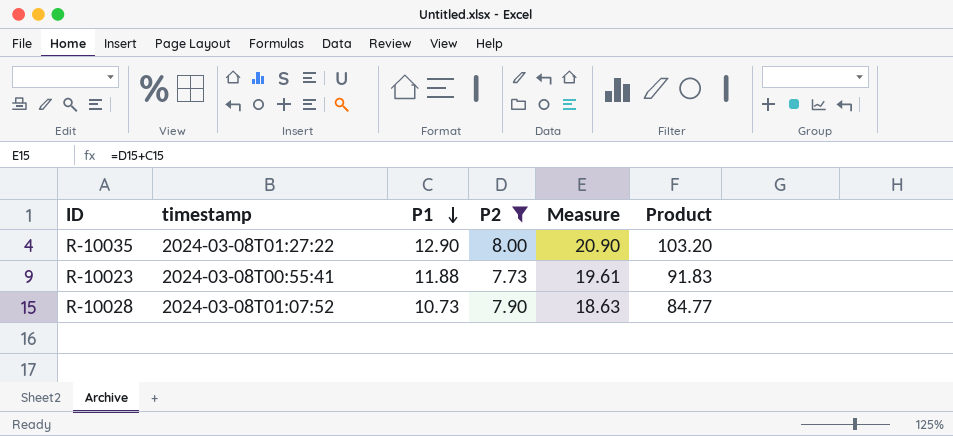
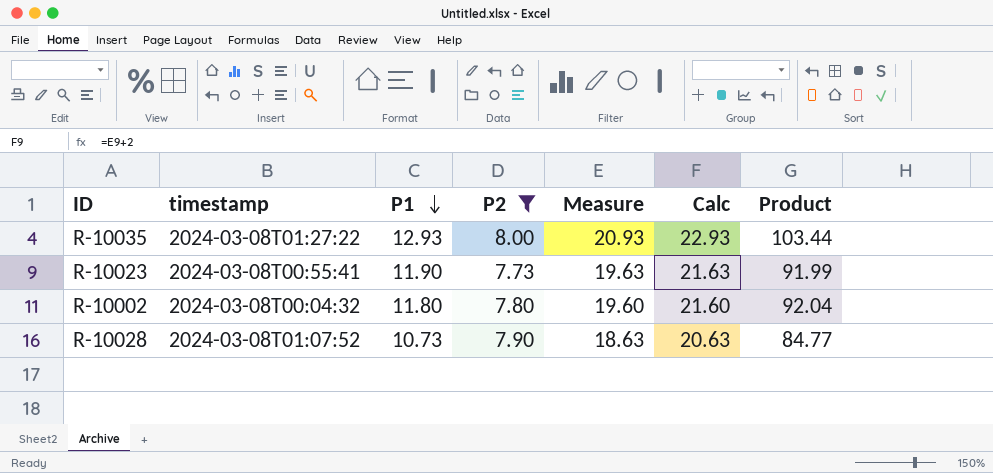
column Calc | formula: none -> [Measure] + 2
R-10035 | P1: 12.90 -> 12.93
R-10035 | Measure: 20.90 -> 20.93
R-10035 | Product: 103.20 -> 103.44
R-10023 | P1: 11.88 -> 11.90
R-10023 | Measure: 19.61 -> 19.63
R-10023 | Product: 91.83 -> 91.99
row R-10002: none -> 2024-03-08T00:04:32 | 11.80 | 7.80 | 19.60 | 21.60 | 92.04

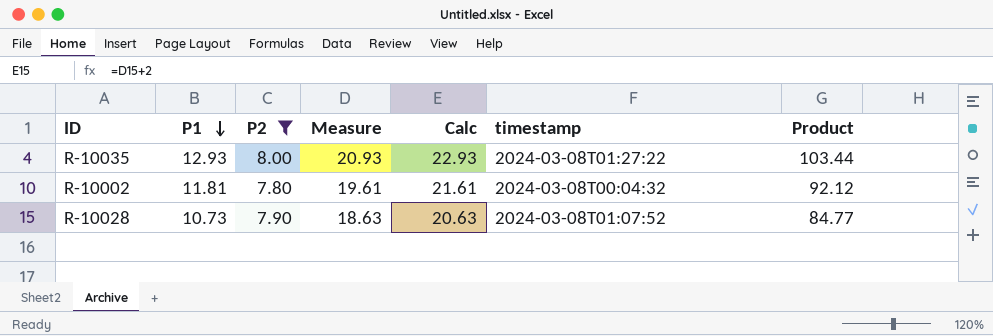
column timestamp | position: 2 -> 6
row R-10023: 2024-03-08T00:55:41 | 11.90 | 7.73 | 19.63 | 21.63 | 91.99 -> none
R-10002 | P1: 11.80 -> 11.81
R-10002 | Measure: 19.60 -> 19.61
R-10002 | Calc: 21.60 -> 21.61
R-10002 | Product: 92.04 -> 92.12

